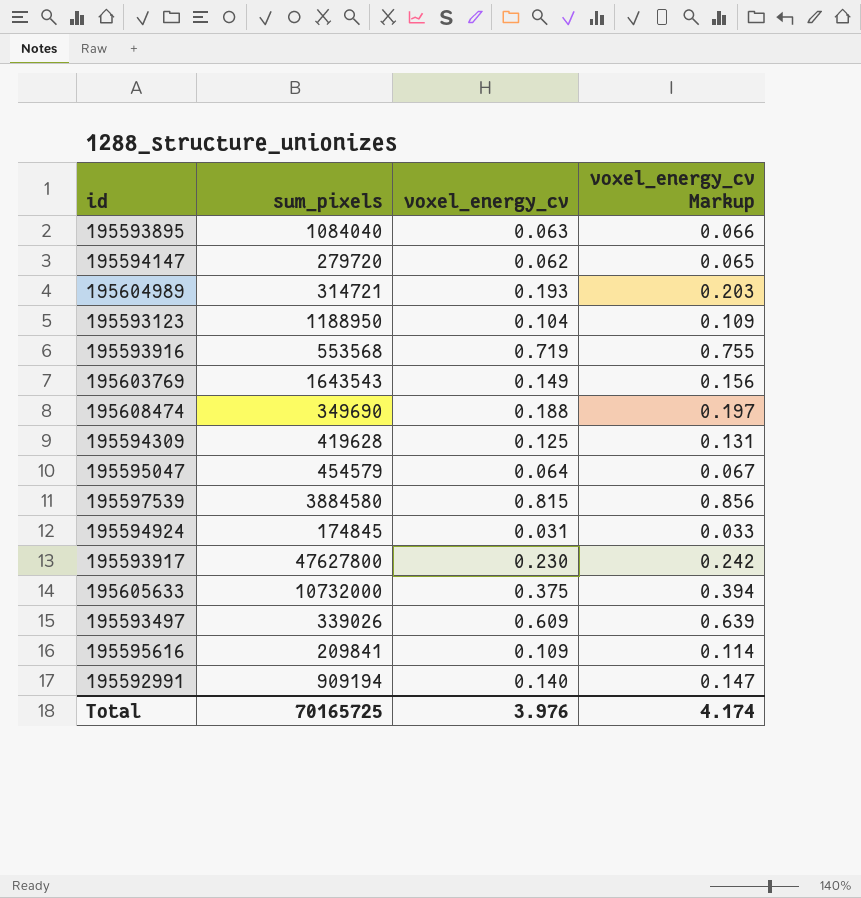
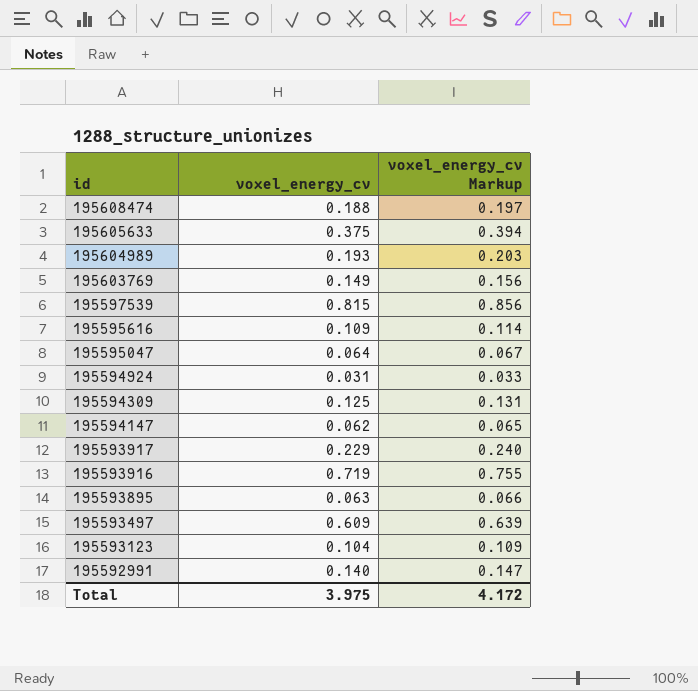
row order: none -> id descending
column sum_pixels | position: 2 -> none
195593917 | voxel_energy_cv: 0.230 -> 0.229
195593917 | voxel_energy_cv Markup: 0.242 -> 0.240
Total | voxel_energy_cv: 3.976 -> 3.975
Total | voxel_energy_cv Markup: 4.174 -> 4.172

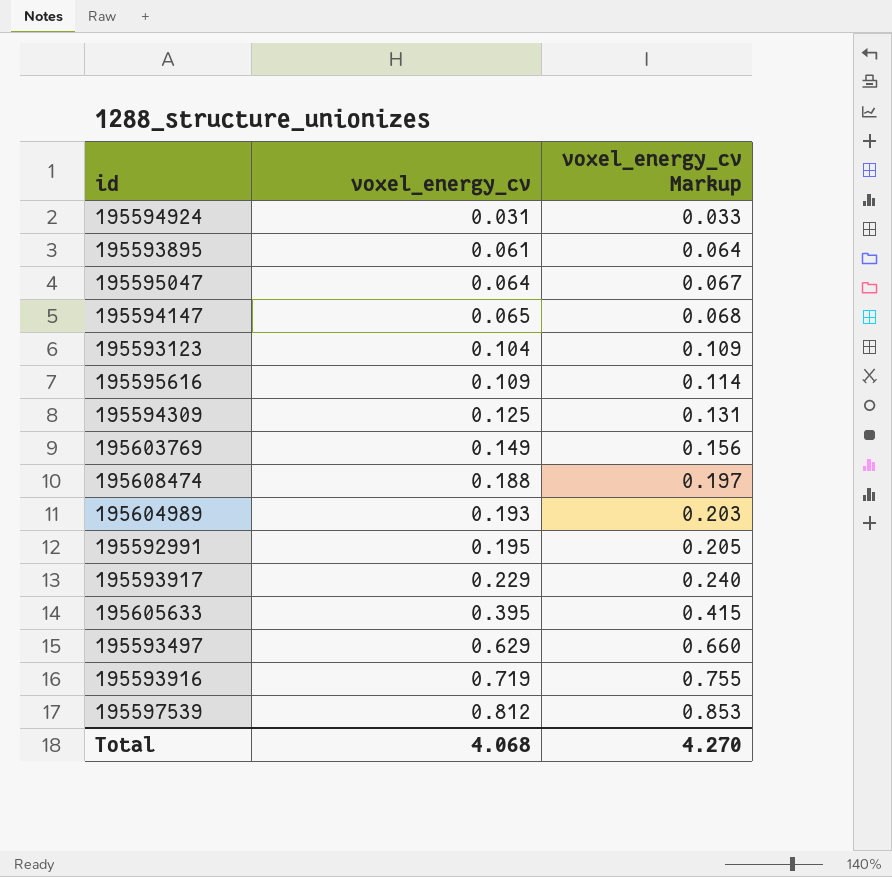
row order: id descending -> voxel_energy_cv ascending
195593895 | voxel_energy_cv: 0.063 -> 0.061
195593895 | voxel_energy_cv Markup: 0.066 -> 0.064
195594147 | voxel_energy_cv: 0.062 -> 0.065
195594147 | voxel_energy_cv Markup: 0.065 -> 0.068
195592991 | voxel_energy_cv: 0.140 -> 0.195
195592991 | voxel_energy_cv Markup: 0.147 -> 0.205
195605633 | voxel_energy_cv: 0.375 -> 0.395
195605633 | voxel_energy_cv Markup: 0.394 -> 0.415
195593497 | voxel_energy_cv: 0.609 -> 0.629
195593497 | voxel_energy_cv Markup: 0.639 -> 0.660
195597539 | voxel_energy_cv: 0.815 -> 0.812
195597539 | voxel_energy_cv Markup: 0.856 -> 0.853
Total | voxel_energy_cv: 3.975 -> 4.068
Total | voxel_energy_cv Markup: 4.172 -> 4.270

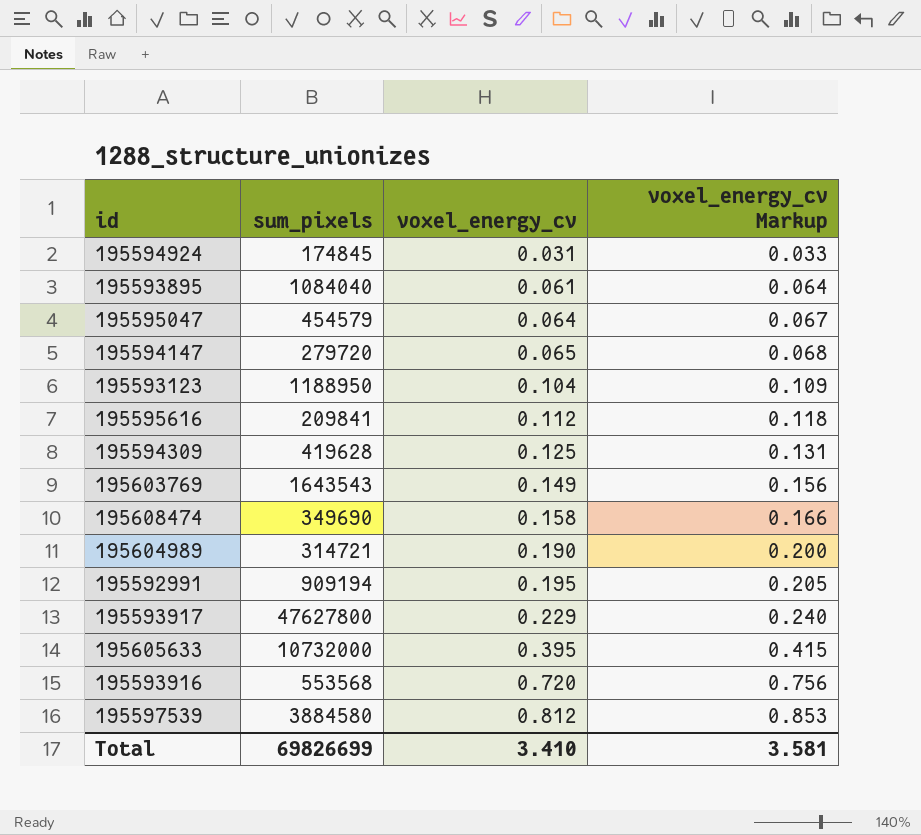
column sum_pixels | position: none -> 2
row 195593497: 0.629 | 0.660 -> none
195595616 | voxel_energy_cv: 0.109 -> 0.112
195595616 | voxel_energy_cv Markup: 0.114 -> 0.118
195608474 | voxel_energy_cv: 0.188 -> 0.158
195608474 | voxel_energy_cv Markup: 0.197 -> 0.166
195604989 | voxel_energy_cv: 0.193 -> 0.190
195604989 | voxel_energy_cv Markup: 0.203 -> 0.200
195593916 | voxel_energy_cv: 0.719 -> 0.720
195593916 | voxel_energy_cv Markup: 0.755 -> 0.756
Total | voxel_energy_cv: 4.068 -> 3.410
Total | voxel_energy_cv Markup: 4.270 -> 3.581

